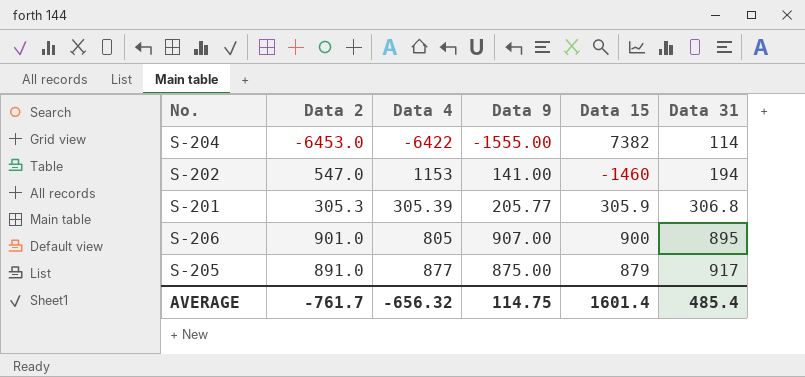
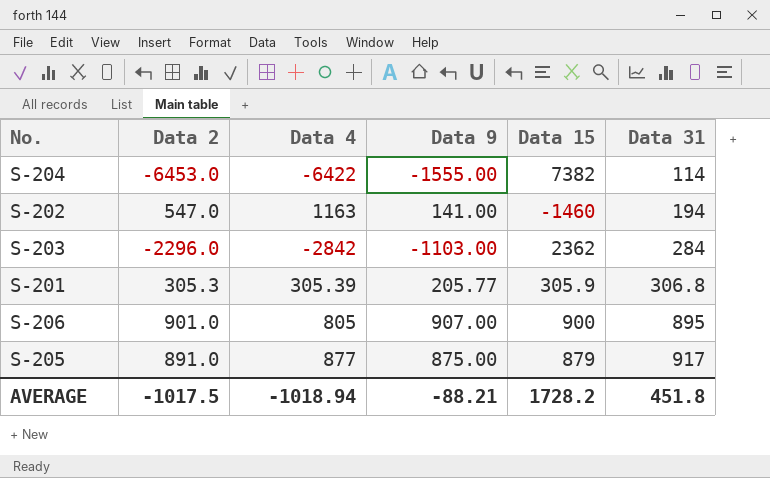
S-202 | Data 4: 1153 -> 1163
row S-203: none -> -2296.0 | -2842 | -1103.00 | 2362 | 284
AVERAGE | Data 2: -761.7 -> -1017.5
AVERAGE | Data 4: -656.32 -> -1018.94
AVERAGE | Data 9: 114.75 -> -88.21
AVERAGE | Data 15: 1601.4 -> 1728.2
AVERAGE | Data 31: 485.4 -> 451.8

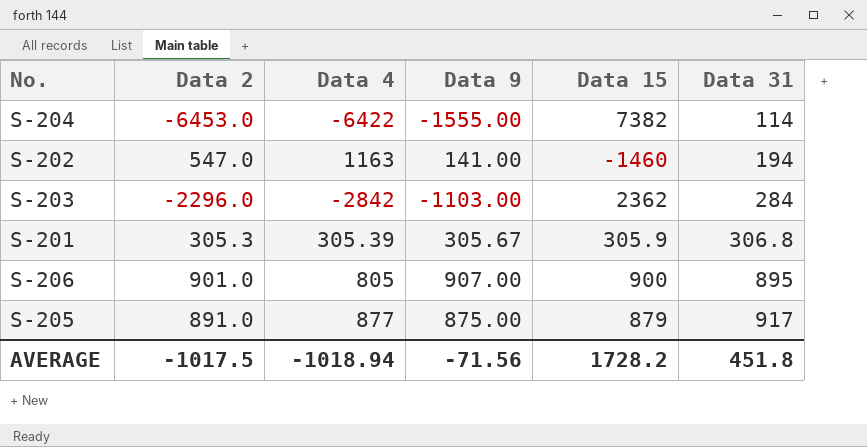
S-201 | Data 9: 205.77 -> 305.67
AVERAGE | Data 9: -88.21 -> -71.56

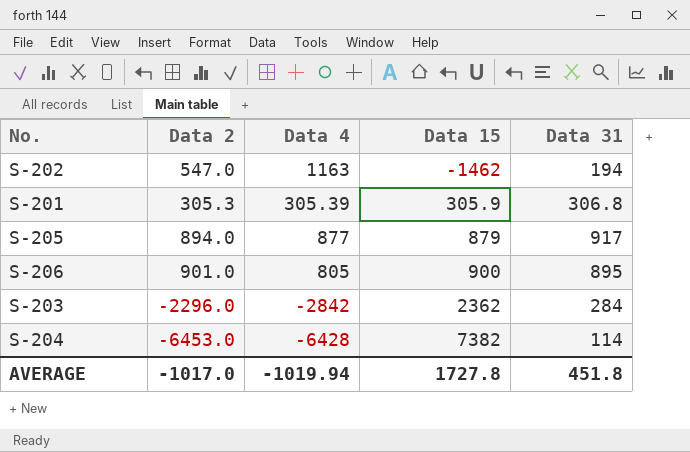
row order: Data 31 ascending -> Data 15 ascending
column Data 9 | position: 4 -> none
S-202 | Data 15: -1460 -> -1462
S-205 | Data 2: 891.0 -> 894.0
S-204 | Data 4: -6422 -> -6428
AVERAGE | Data 2: -1017.5 -> -1017.0
AVERAGE | Data 4: -1018.94 -> -1019.94
AVERAGE | Data 15: 1728.2 -> 1727.8

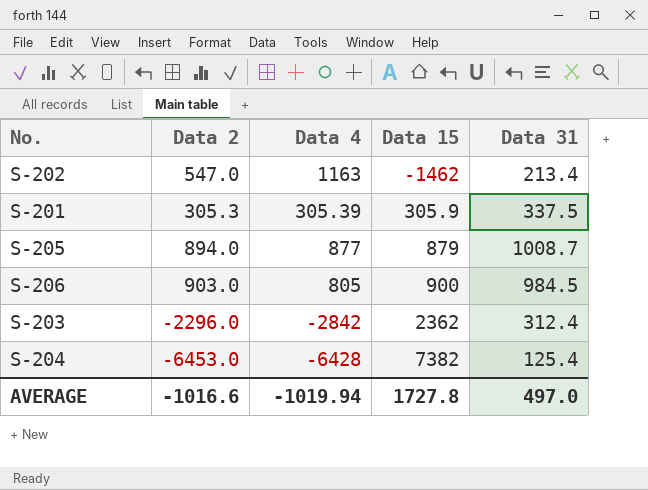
S-202 | Data 31: 194 -> 213.4
S-201 | Data 31: 306.8 -> 337.5
S-205 | Data 31: 917 -> 1008.7
S-206 | Data 2: 901.0 -> 903.0
S-206 | Data 31: 895 -> 984.5
S-203 | Data 31: 284 -> 312.4
S-204 | Data 31: 114 -> 125.4
AVERAGE | Data 2: -1017.0 -> -1016.6
AVERAGE | Data 31: 451.8 -> 497.0

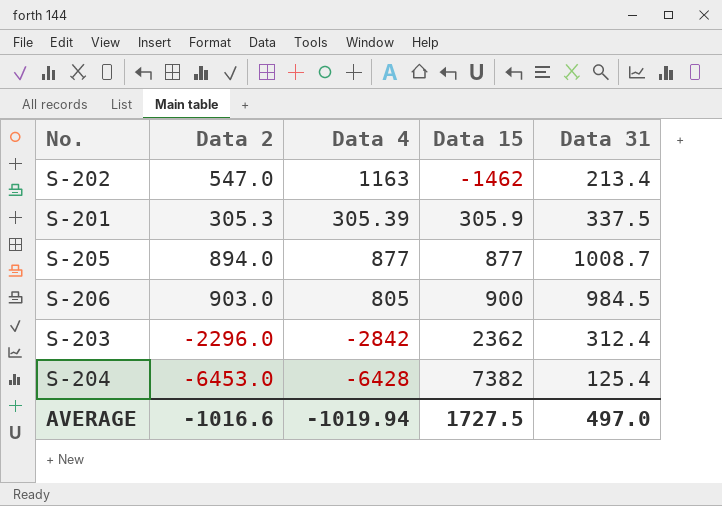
S-205 | Data 15: 879 -> 877
AVERAGE | Data 15: 1727.8 -> 1727.5

